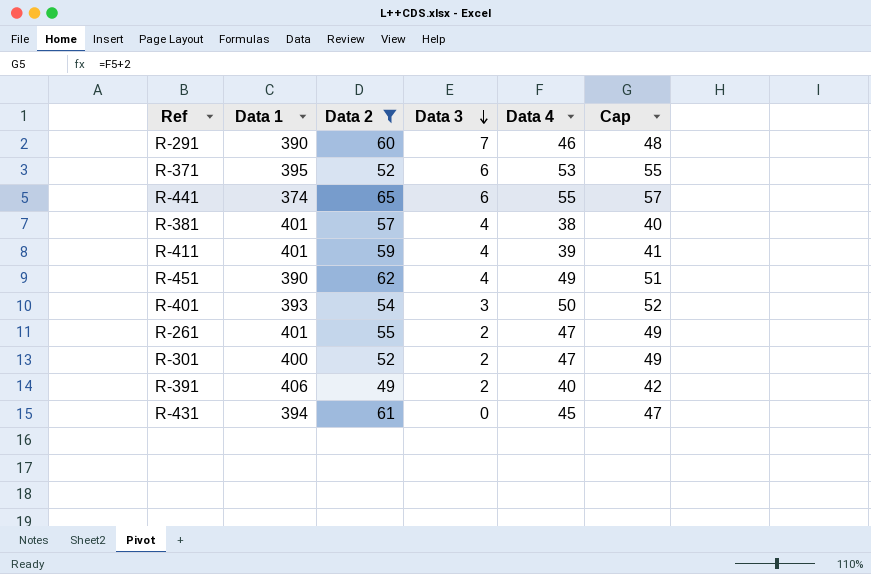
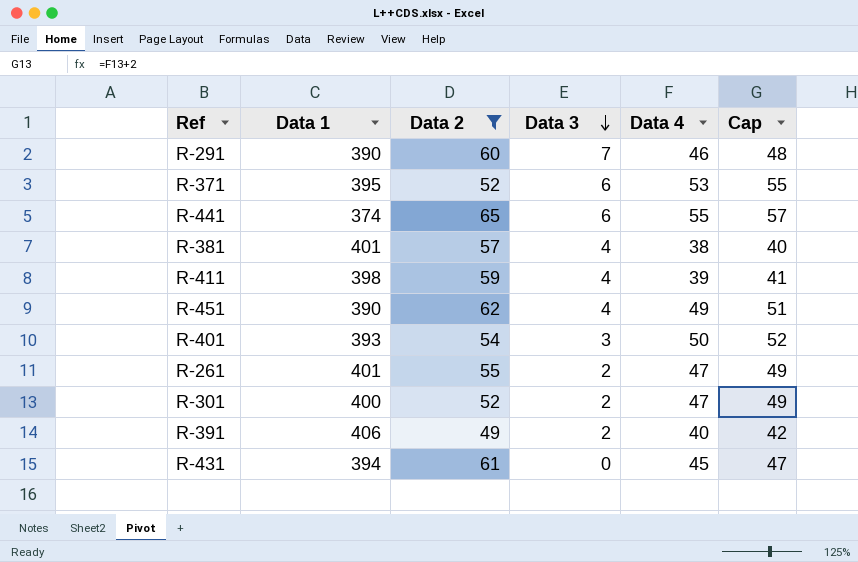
R-411 | Data 1: 401 -> 398

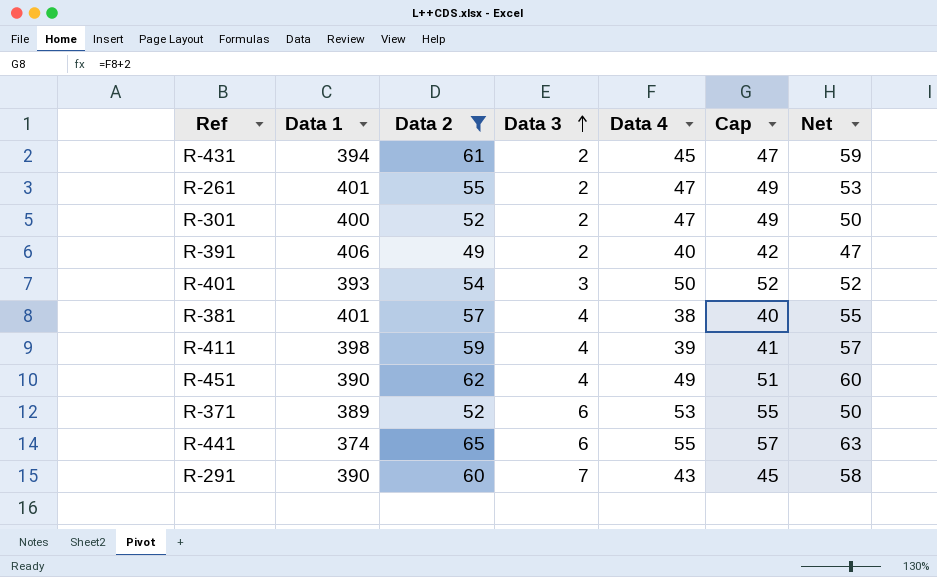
row order: Data 3 descending -> Data 3 ascending
column Net | formula: none -> [Data 2] - 2
R-431 | Data 3: 0 -> 2
R-371 | Data 1: 395 -> 389
R-291 | Data 4: 46 -> 43
R-291 | Cap: 48 -> 45

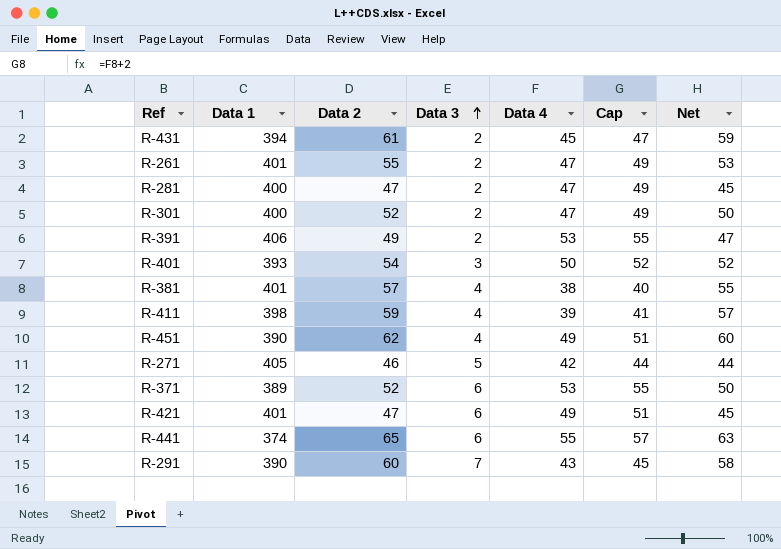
filter: Data 2 >= 49 -> none
R-391 | Data 4: 40 -> 53
R-391 | Cap: 42 -> 55

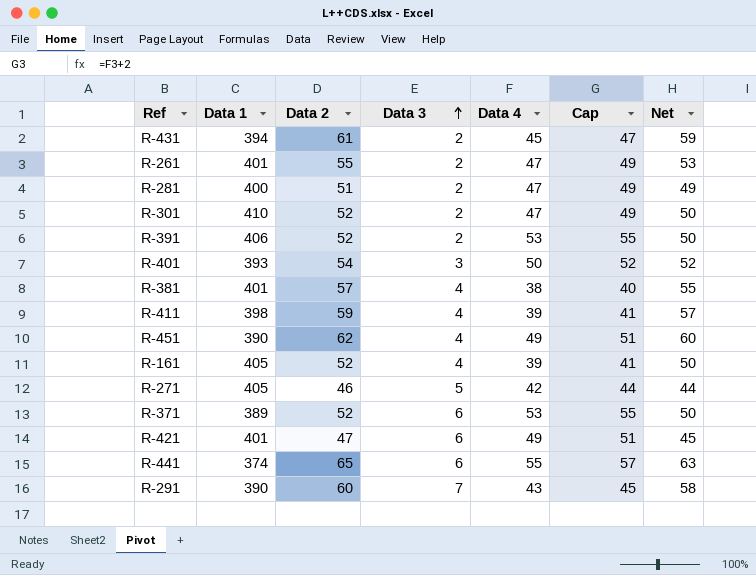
R-281 | Data 2: 47 -> 51
R-281 | Net: 45 -> 49
R-301 | Data 1: 400 -> 410
R-391 | Data 2: 49 -> 52
R-391 | Net: 47 -> 50
row R-161: none -> 405 | 52 | 4 | 39 | 41 | 50

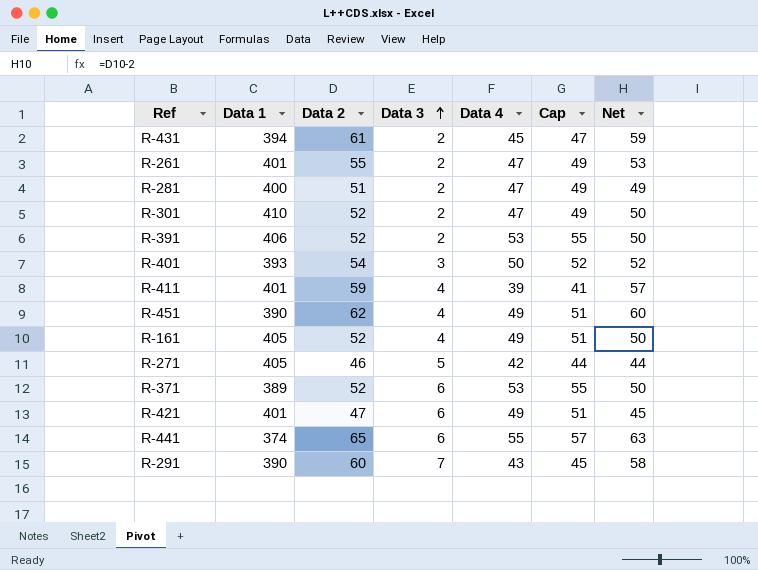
row R-381: 401 | 57 | 4 | 38 | 40 | 55 -> none
R-411 | Data 1: 398 -> 401
R-161 | Data 4: 39 -> 49
R-161 | Cap: 41 -> 51

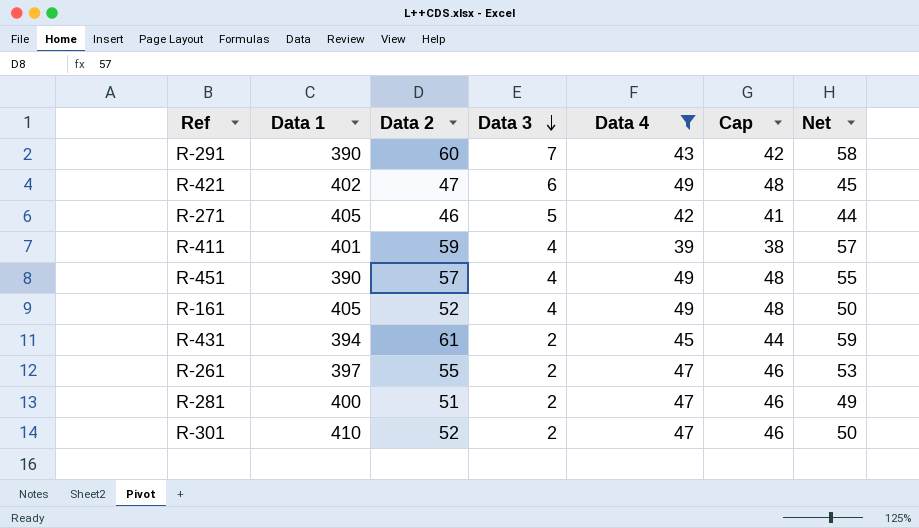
filter: none -> Data 4 <= 49
row order: Data 3 ascending -> Data 3 descending
column Cap | formula: [Data 4] + 2 -> [Data 4] - 1
R-421 | Data 1: 401 -> 402
R-451 | Data 2: 62 -> 57
R-451 | Net: 60 -> 55
R-261 | Data 1: 401 -> 397

